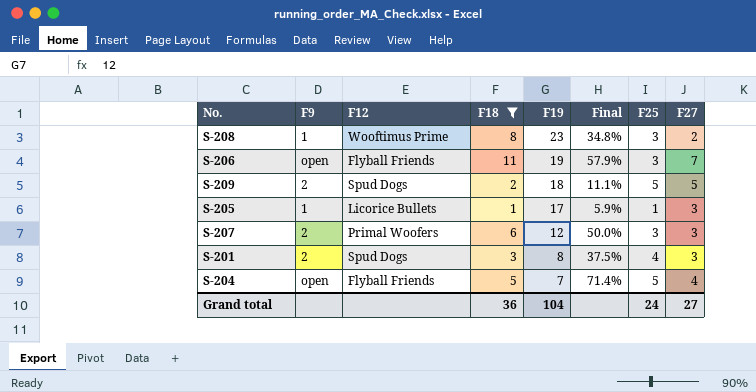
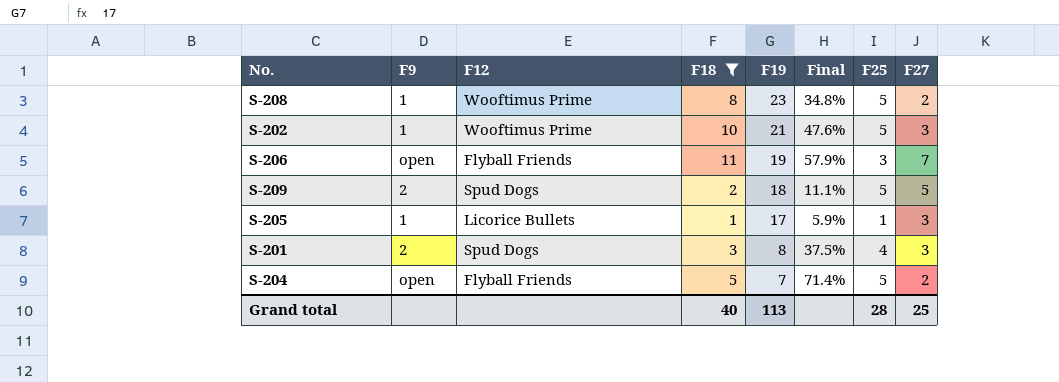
row S-207: 2 | Primal Woofers | 6 | 12 | 50.0% | 3 | 3 -> none
S-208 | F25: 3 -> 5
row S-202: none -> 1 | Wooftimus Prime | 10 | 21 | 47.6% | 5 | 3
S-204 | F27: 4 -> 2
Grand total | F18: 36 -> 40
Grand total | F19: 104 -> 113
Grand total | F25: 24 -> 28
Grand total | F27: 27 -> 25

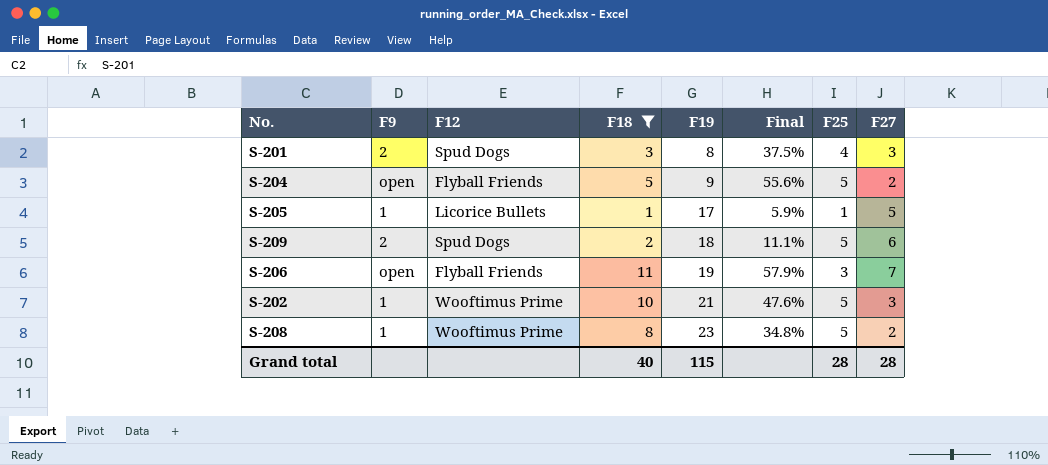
row order: F19 descending -> F19 ascending
S-204 | F19: 7 -> 9
S-204 | Final: 71.4% -> 55.6%
S-205 | F27: 3 -> 5
S-209 | F27: 5 -> 6
Grand total | F19: 113 -> 115
Grand total | F27: 25 -> 28

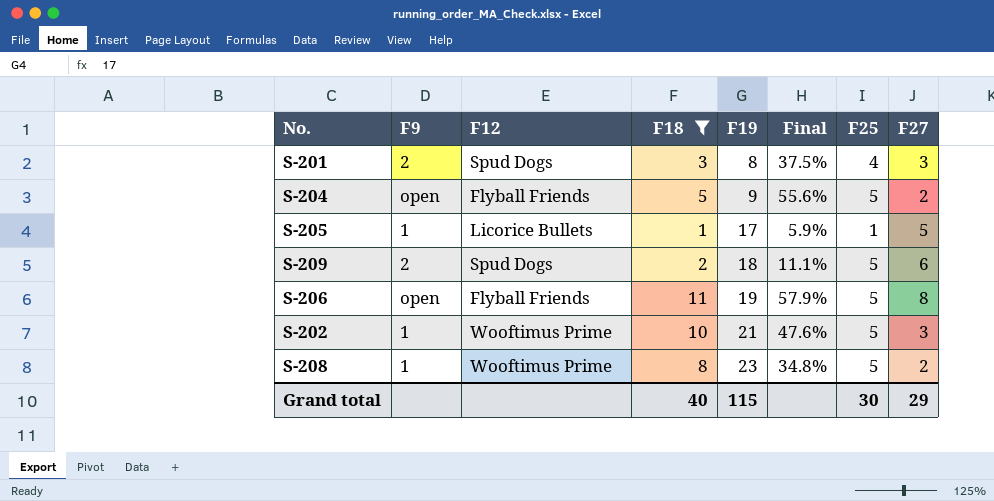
S-206 | F25: 3 -> 5
S-206 | F27: 7 -> 8
Grand total | F25: 28 -> 30
Grand total | F27: 28 -> 29

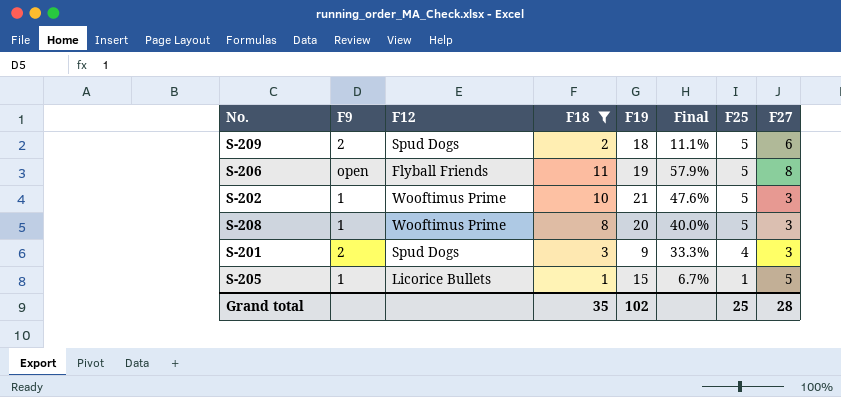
row order: F19 ascending -> F25 descending
row S-204: open | Flyball Friends | 5 | 9 | 55.6% | 5 | 2 -> none
S-208 | F19: 23 -> 20
S-208 | Final: 34.8% -> 40.0%
S-208 | F27: 2 -> 3
S-201 | F19: 8 -> 9
S-201 | Final: 37.5% -> 33.3%
S-205 | F19: 17 -> 15
S-205 | Final: 5.9% -> 6.7%
Grand total | F18: 40 -> 35
Grand total | F19: 115 -> 102
Grand total | F25: 30 -> 25
Grand total | F27: 29 -> 28

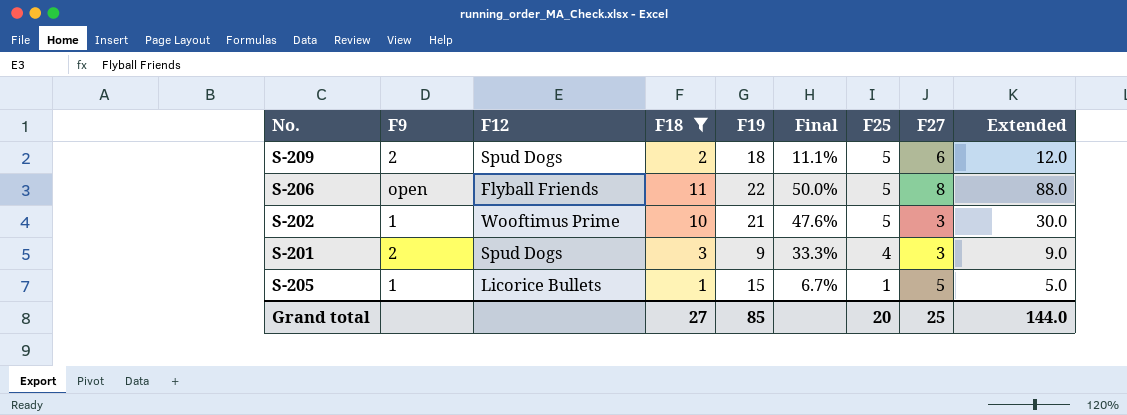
column Extended | formula: none -> [F18] * [F27]
row S-208: 1 | Wooftimus Prime | 8 | 20 | 40.0% | 5 | 3 -> none
S-206 | F19: 19 -> 22
S-206 | Final: 57.9% -> 50.0%
Grand total | F18: 35 -> 27
Grand total | F19: 102 -> 85
Grand total | F25: 25 -> 20
Grand total | F27: 28 -> 25

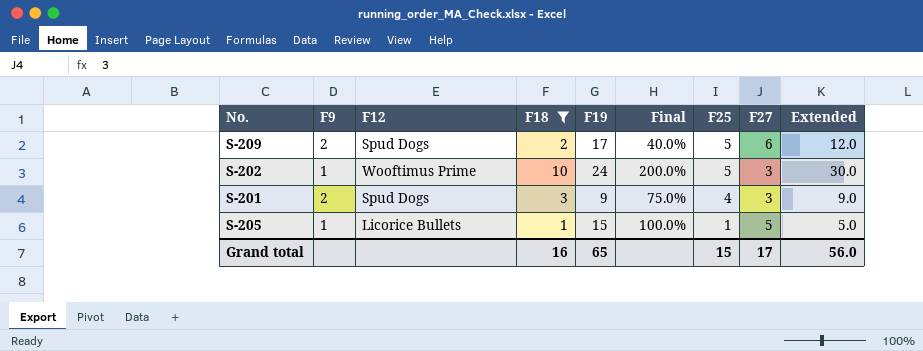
column Final | formula: [F18] / [F19] -> [F18] / [F25]
row S-206: open | Flyball Friends | 11 | 22 | 50.0% | 5 | 8 | 88.0 -> none
S-209 | F19: 18 -> 17
S-202 | F19: 21 -> 24
Grand total | F18: 27 -> 16
Grand total | F19: 85 -> 65
Grand total | F25: 20 -> 15
Grand total | F27: 25 -> 17
Grand total | Extended: 144.0 -> 56.0

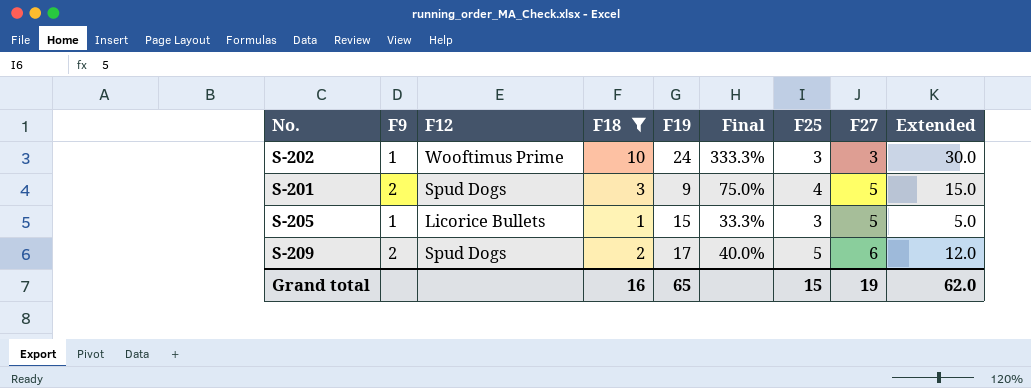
row order: F25 descending -> F27 ascending
S-202 | Final: 200.0% -> 333.3%
S-202 | F25: 5 -> 3
S-201 | F27: 3 -> 5
S-201 | Extended: 9.0 -> 15.0
S-205 | Final: 100.0% -> 33.3%
S-205 | F25: 1 -> 3
Grand total | F27: 17 -> 19
Grand total | Extended: 56.0 -> 62.0

